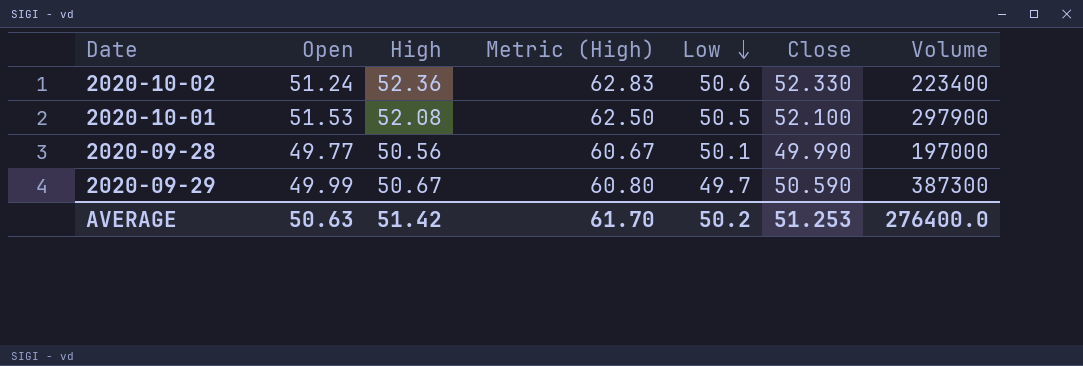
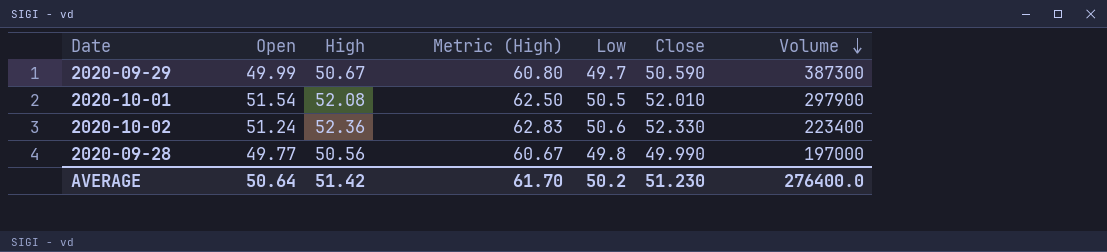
row order: Low descending -> Volume descending
2020-10-01 | Open: 51.53 -> 51.54
2020-10-01 | Close: 52.100 -> 52.010
2020-09-28 | Low: 50.1 -> 49.8
AVERAGE | Open: 50.63 -> 50.64
AVERAGE | Close: 51.253 -> 51.230

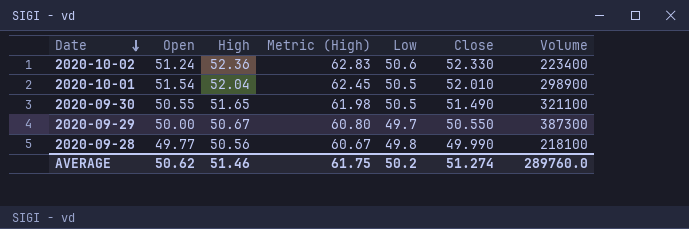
row order: Volume descending -> Date descending
2020-10-01 | High: 52.08 -> 52.04
2020-10-01 | Metric (High): 62.50 -> 62.45
2020-10-01 | Volume: 297900 -> 298900
row 2020-09-30: none -> 50.55 | 51.65 | 61.98 | 50.5 | 51.490 | 321100
2020-09-29 | Open: 49.99 -> 50.00
2020-09-29 | Close: 50.590 -> 50.550
2020-09-28 | Volume: 197000 -> 218100
AVERAGE | Open: 50.64 -> 50.62
AVERAGE | High: 51.42 -> 51.46
AVERAGE | Metric (High): 61.70 -> 61.75
AVERAGE | Close: 51.230 -> 51.274
AVERAGE | Volume: 276400.0 -> 289760.0

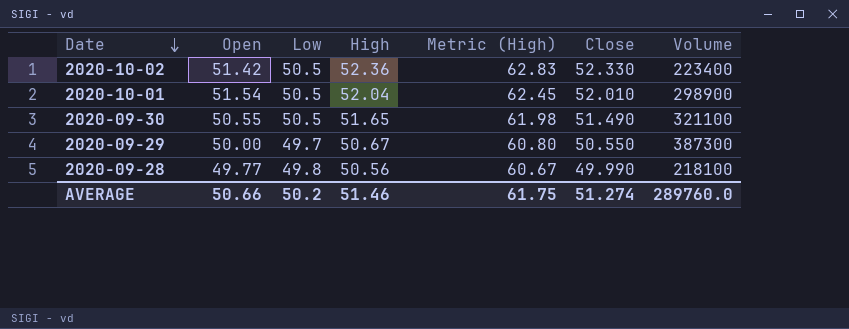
column Low | position: 5 -> 3
2020-10-02 | Open: 51.24 -> 51.42
2020-10-02 | Low: 50.6 -> 50.5
AVERAGE | Open: 50.62 -> 50.66

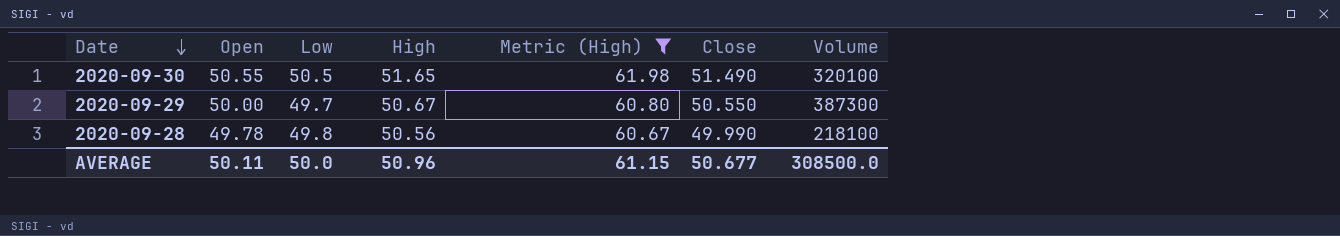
filter: none -> Metric (High) <= 61.98
2020-09-30 | Volume: 321100 -> 320100
2020-09-28 | Open: 49.77 -> 49.78
AVERAGE | Open: 50.66 -> 50.11
AVERAGE | Low: 50.2 -> 50.0
AVERAGE | High: 51.46 -> 50.96
AVERAGE | Metric (High): 61.75 -> 61.15
AVERAGE | Close: 51.274 -> 50.677
AVERAGE | Volume: 289760.0 -> 308500.0

